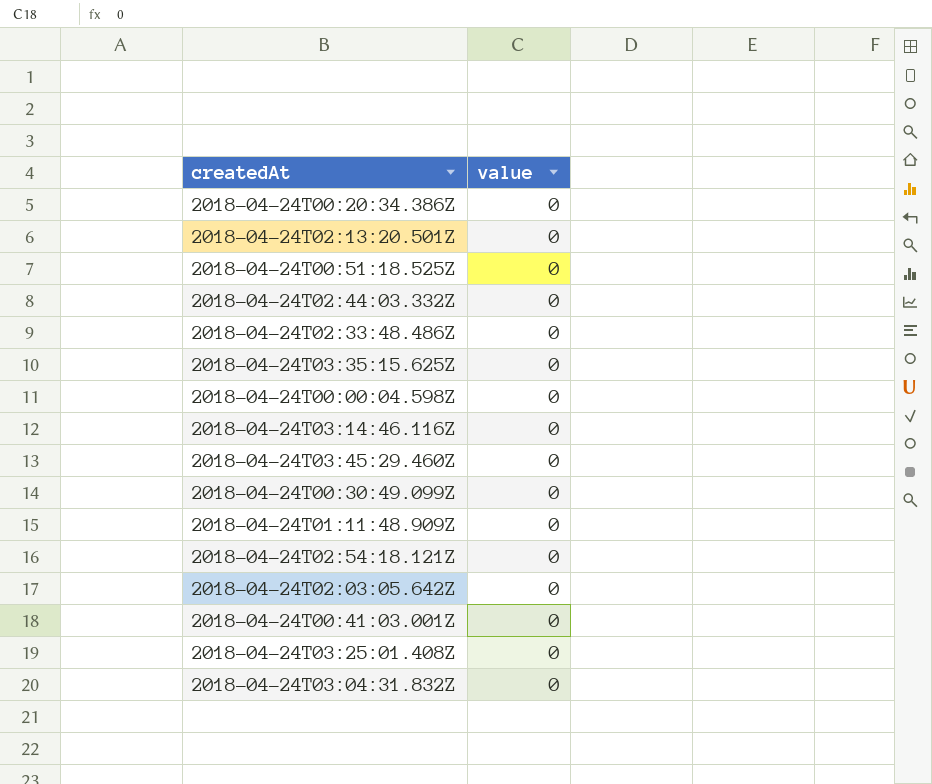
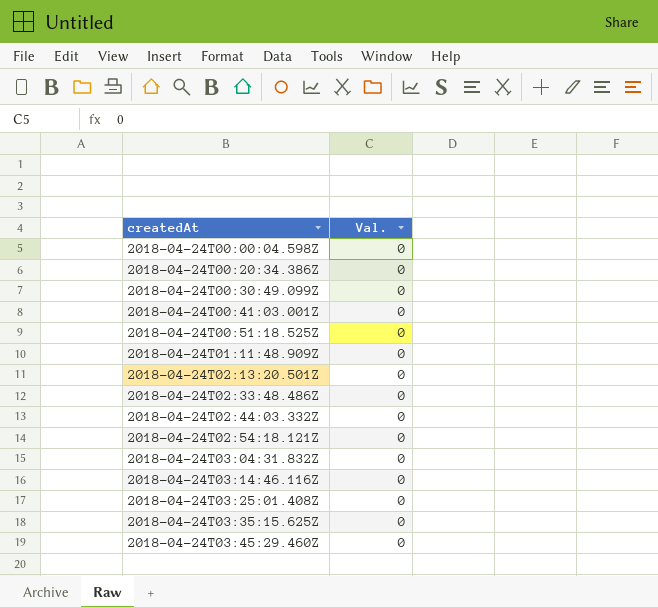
row order: none -> createdAt ascending
column name: value -> Val.
row 2018-04-24T02:03:05.642Z: 0 -> none

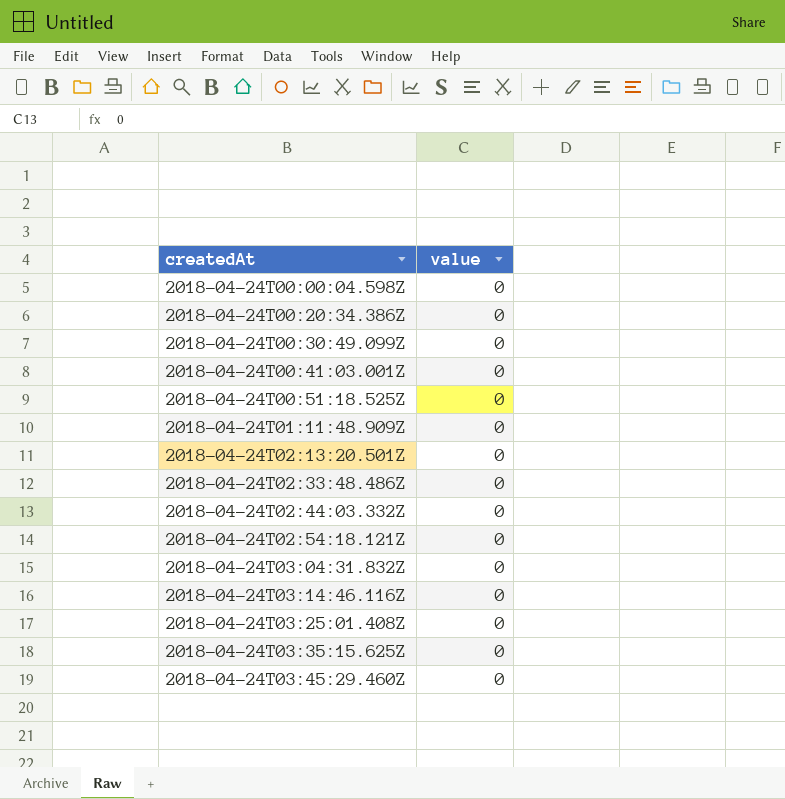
column name: Val. -> value

